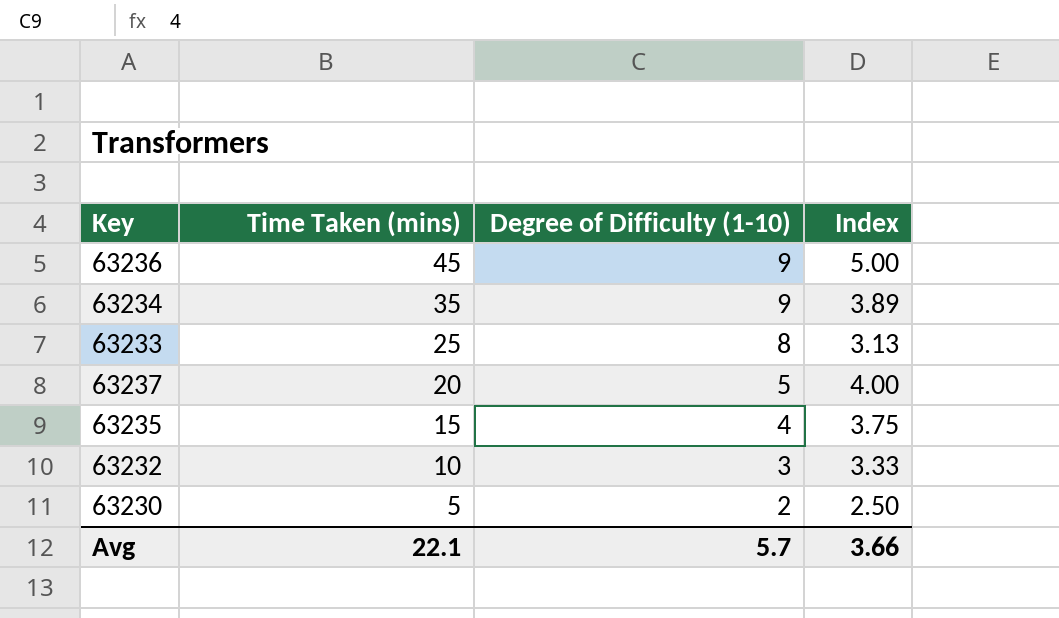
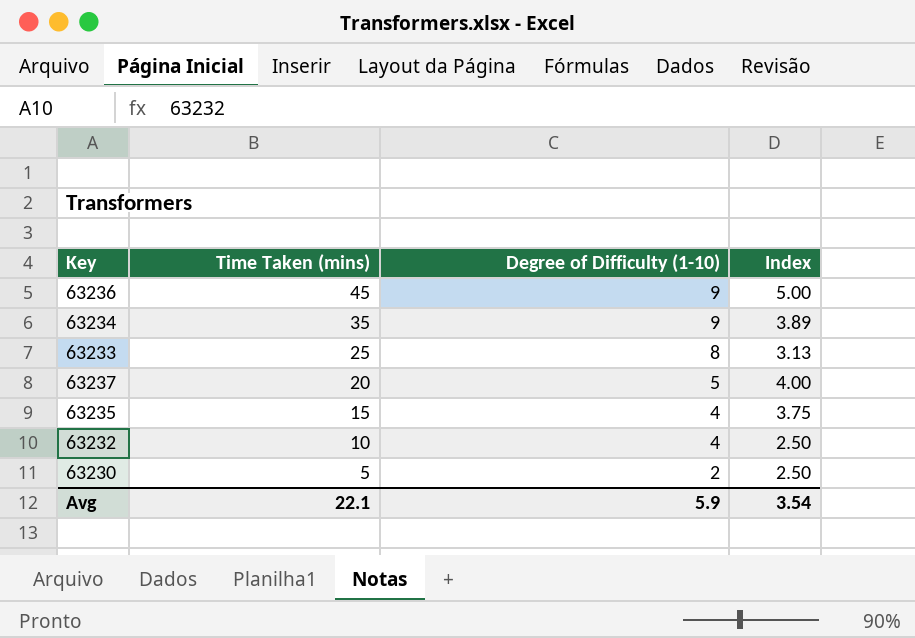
63232 | Degree of Difficulty (1-10): 3 -> 4
63232 | Index: 3.33 -> 2.50
Avg | Degree of Difficulty (1-10): 5.7 -> 5.9
Avg | Index: 3.66 -> 3.54

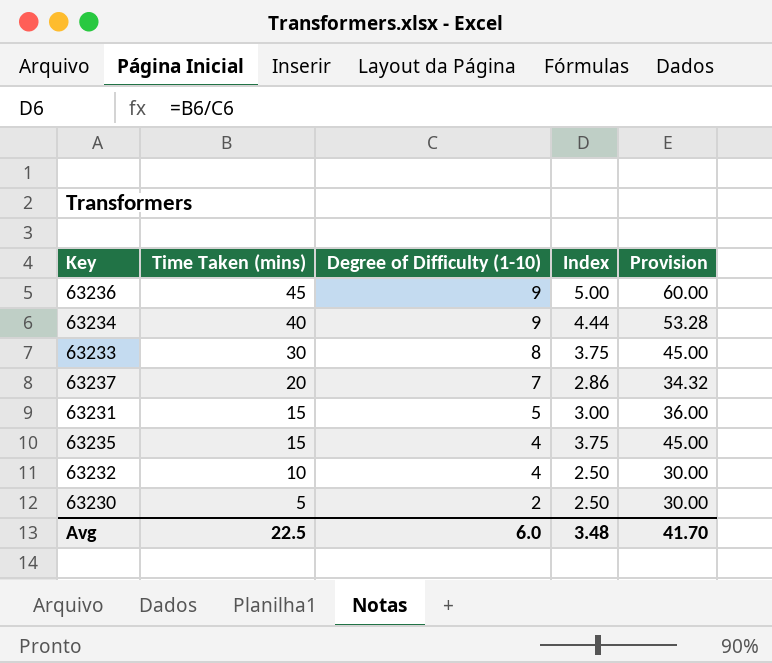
column Provision | formula: none -> [Index] * 12
63234 | Time Taken (mins): 35 -> 40
63234 | Index: 3.89 -> 4.44
63233 | Time Taken (mins): 25 -> 30
63233 | Index: 3.13 -> 3.75
63237 | Degree of Difficulty (1-10): 5 -> 7
63237 | Index: 4.00 -> 2.86
row 63231: none -> 15 | 5 | 3.00 | 36.00
Avg | Time Taken (mins): 22.1 -> 22.5
Avg | Degree of Difficulty (1-10): 5.9 -> 6.0
Avg | Index: 3.54 -> 3.48

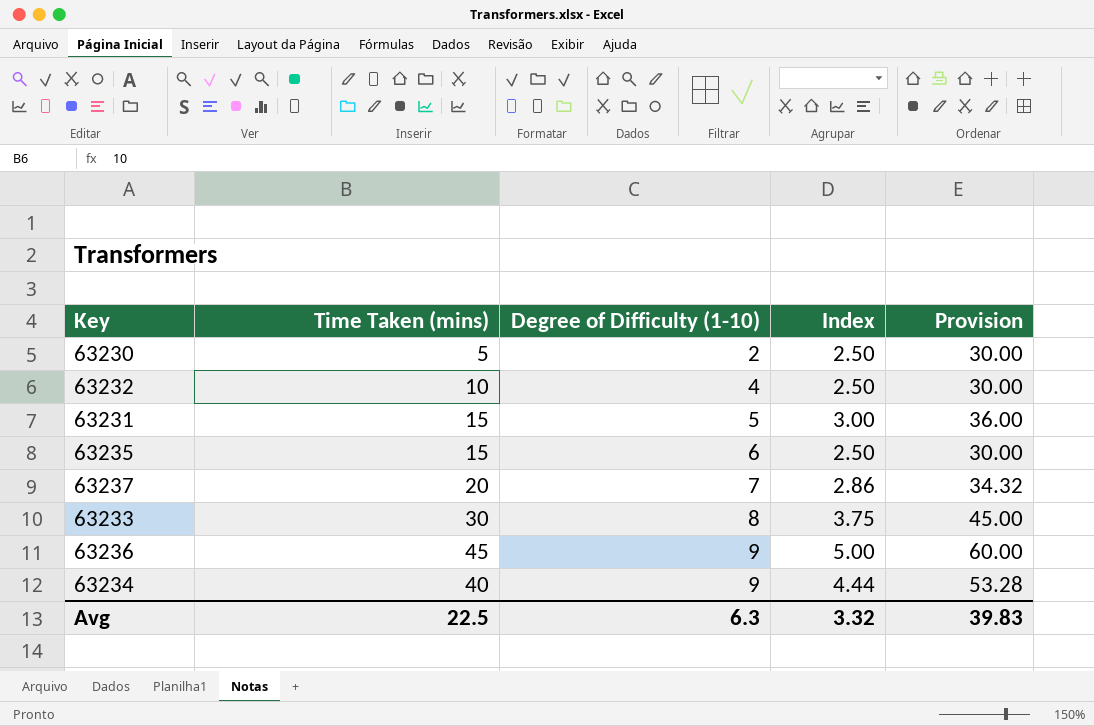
row order: Time Taken (mins) descending -> Degree of Difficulty (1-10) ascending
63235 | Degree of Difficulty (1-10): 4 -> 6
63235 | Index: 3.75 -> 2.50
63235 | Provision: 45.00 -> 30.00
Avg | Degree of Difficulty (1-10): 6.0 -> 6.3
Avg | Index: 3.48 -> 3.32
Avg | Provision: 41.70 -> 39.83

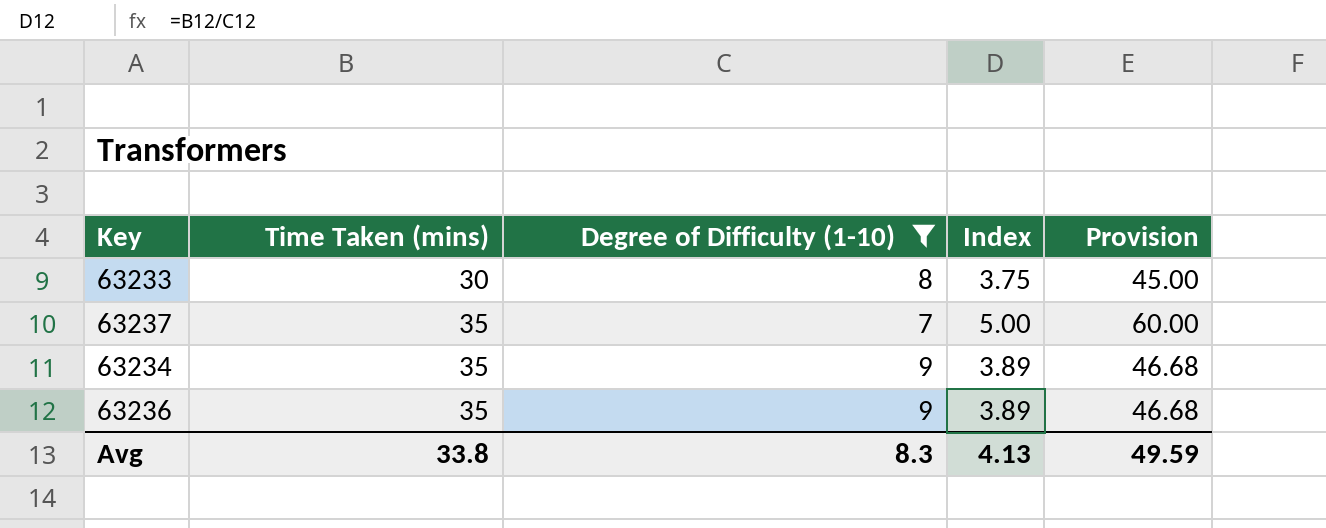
filter: none -> Degree of Difficulty (1-10) >= 7
row order: Degree of Difficulty (1-10) ascending -> Time Taken (mins) ascending
63237 | Time Taken (mins): 20 -> 35
63237 | Index: 2.86 -> 5.00
63237 | Provision: 34.32 -> 60.00
63234 | Time Taken (mins): 40 -> 35
63234 | Index: 4.44 -> 3.89
63234 | Provision: 53.28 -> 46.68
63236 | Time Taken (mins): 45 -> 35
63236 | Index: 5.00 -> 3.89
63236 | Provision: 60.00 -> 46.68
Avg | Time Taken (mins): 22.5 -> 33.8
Avg | Degree of Difficulty (1-10): 6.3 -> 8.3
Avg | Index: 3.32 -> 4.13
Avg | Provision: 39.83 -> 49.59

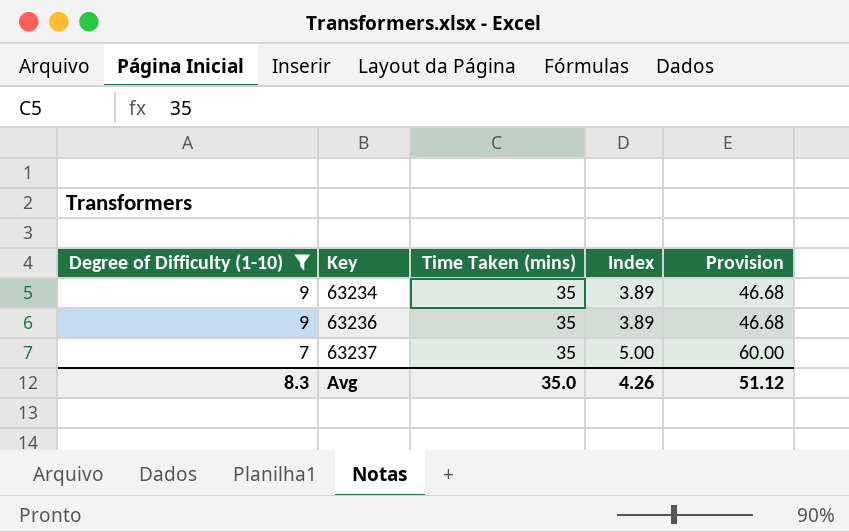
row order: Time Taken (mins) ascending -> Degree of Difficulty (1-10) descending
column Degree of Difficulty (1-10) | position: 3 -> 1
row 63233: 30 | 8 | 3.75 | 45.00 -> none
Avg | Time Taken (mins): 33.8 -> 35.0
Avg | Index: 4.13 -> 4.26
Avg | Provision: 49.59 -> 51.12

